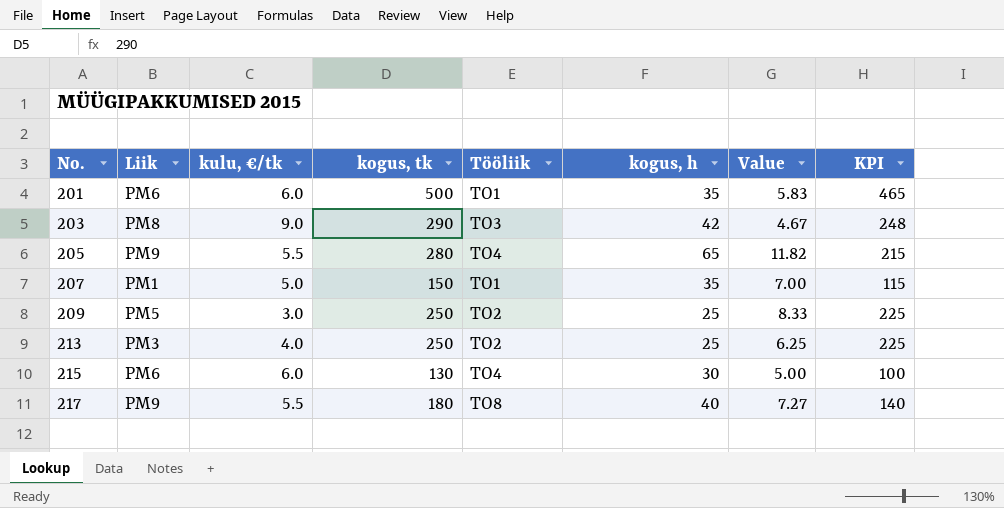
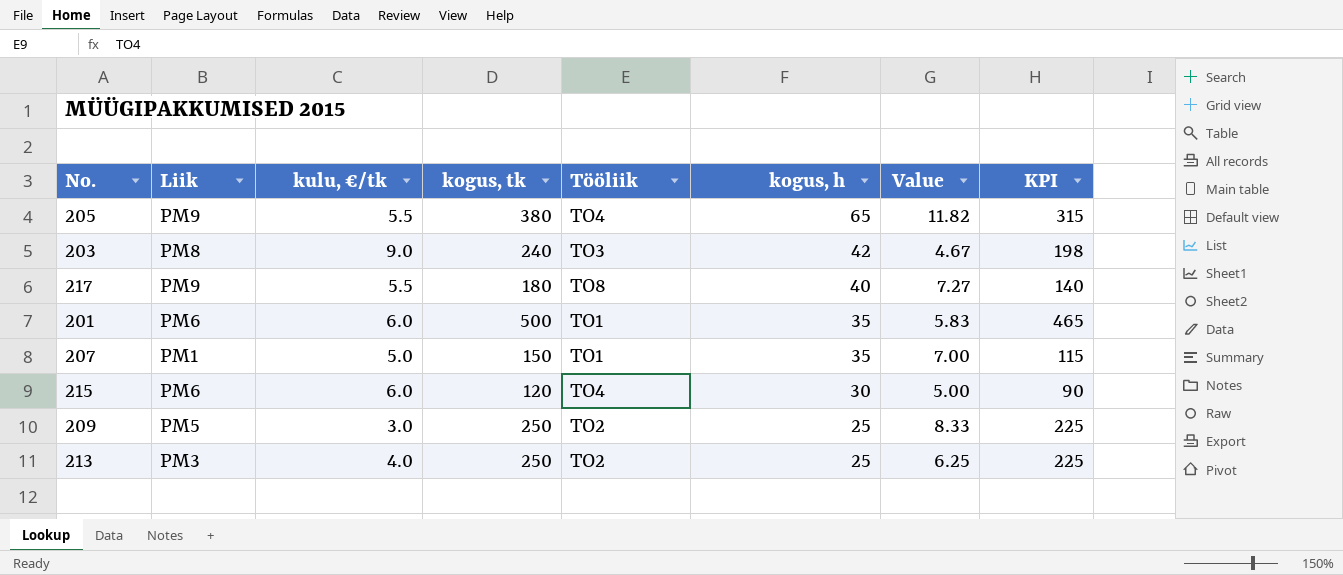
row order: No. ascending -> kogus, h descending
205 | kogus, tk: 280 -> 380
205 | KPI: 215 -> 315
203 | kogus, tk: 290 -> 240
203 | KPI: 248 -> 198
215 | kogus, tk: 130 -> 120
215 | KPI: 100 -> 90

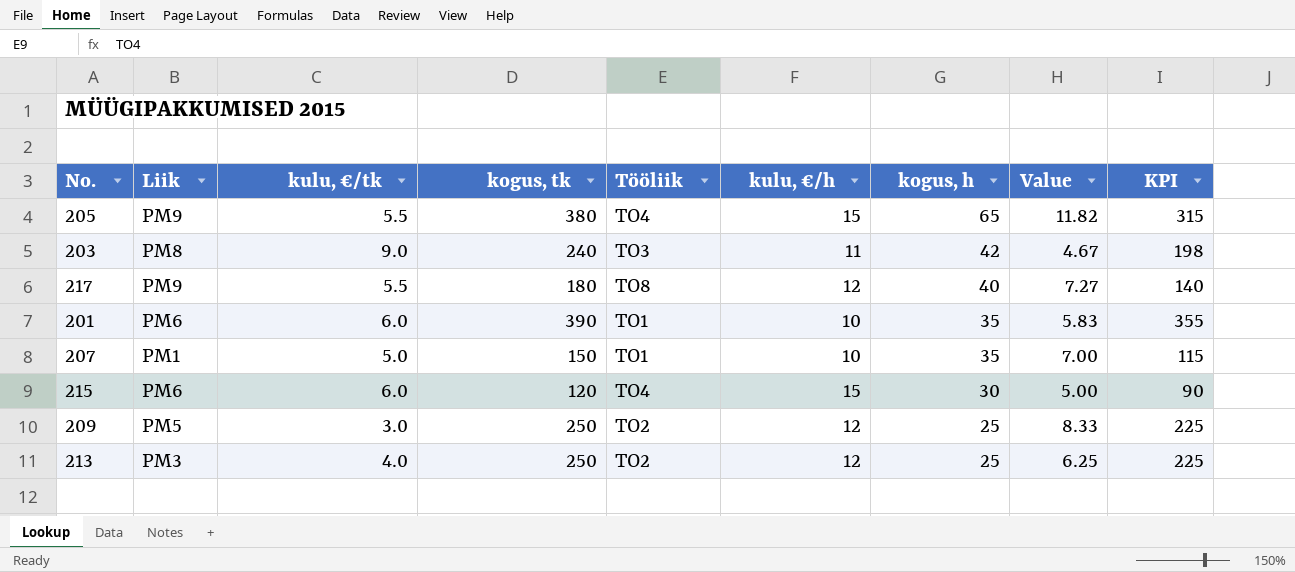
column kulu, €/h | position: none -> 6
201 | kogus, tk: 500 -> 390
201 | KPI: 465 -> 355

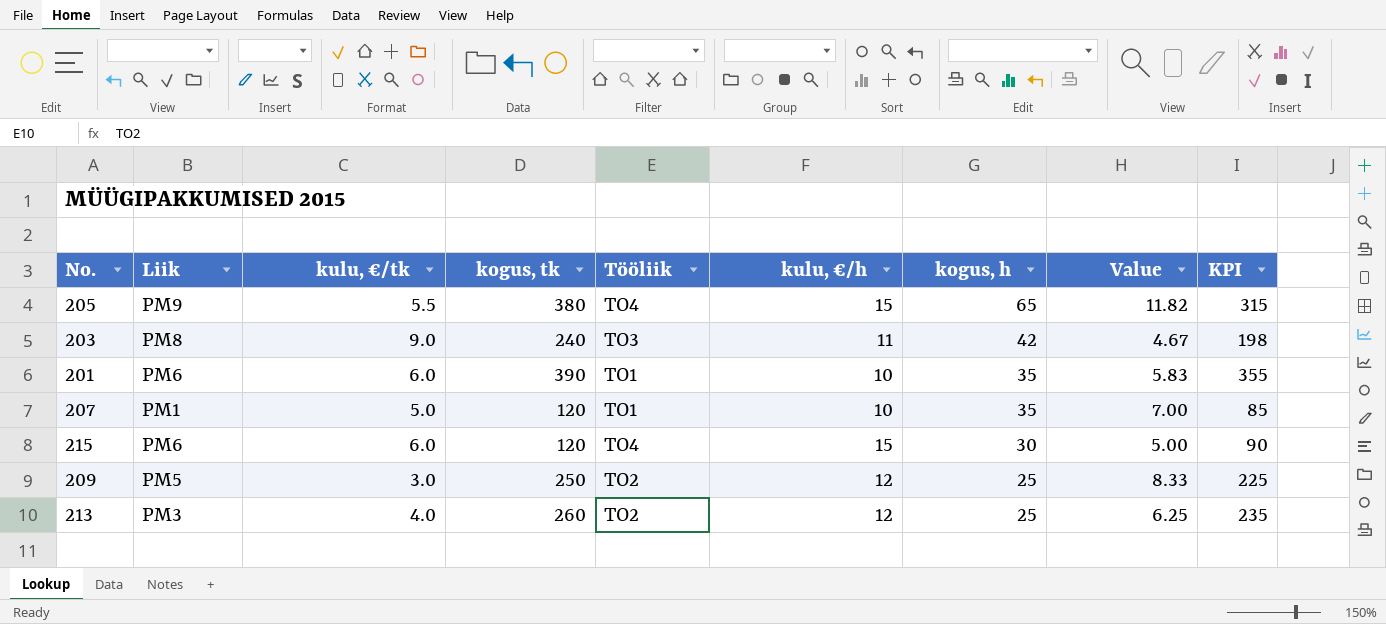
row 217: PM9 | 5.5 | 180 | TO8 | 12 | 40 | 7.27 | 140 -> none
207 | kogus, tk: 150 -> 120
207 | KPI: 115 -> 85
213 | kogus, tk: 250 -> 260
213 | KPI: 225 -> 235

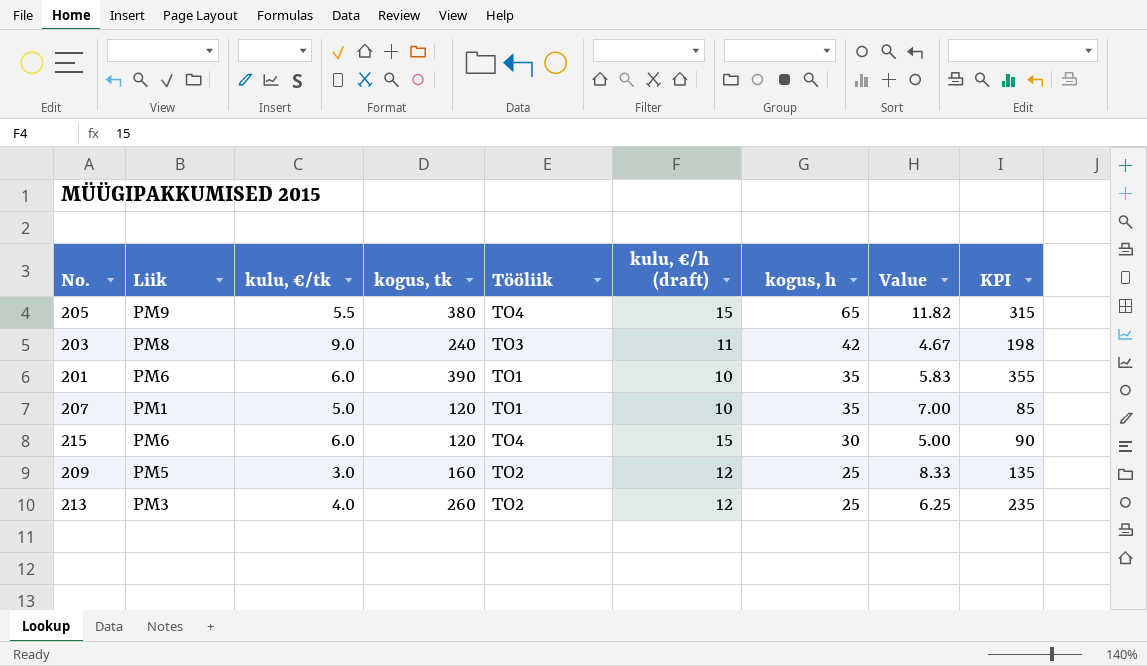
column name: kulu, €/h -> kulu, €/h (draft)
209 | kogus, tk: 250 -> 160
209 | KPI: 225 -> 135

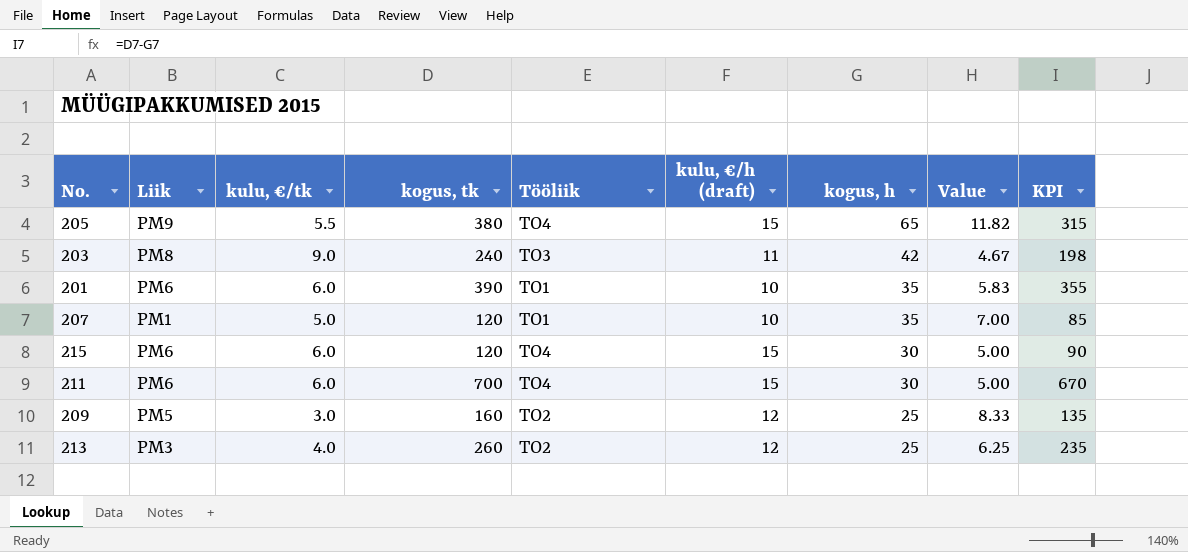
row 211: none -> PM6 | 6.0 | 700 | TO4 | 15 | 30 | 5.00 | 670

